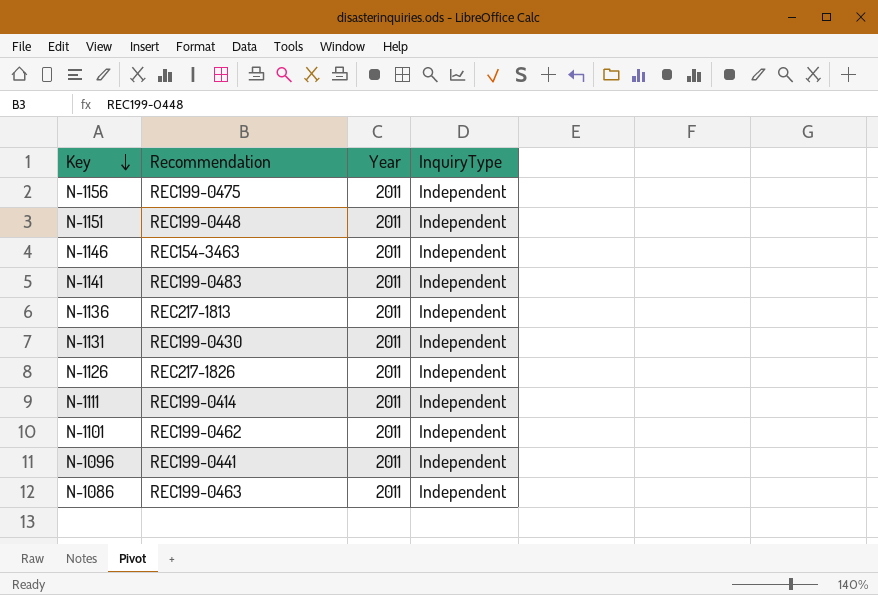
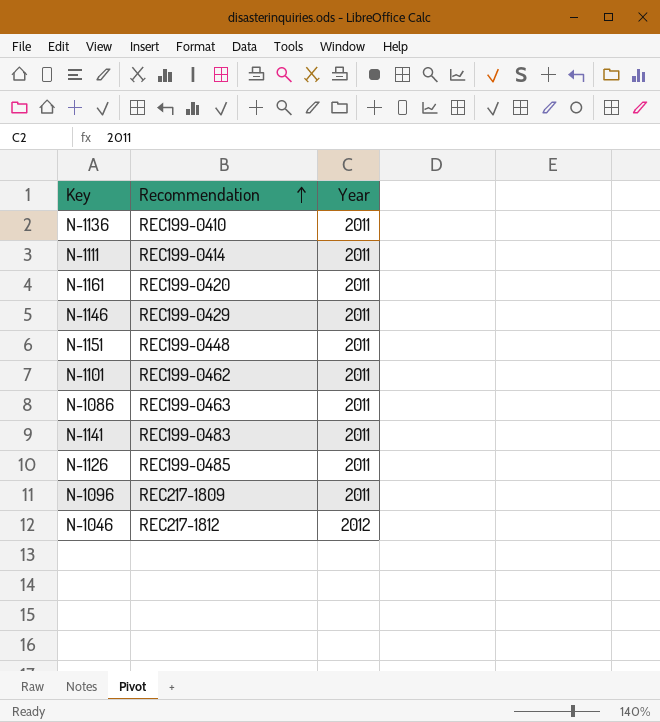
row order: Key descending -> Recommendation ascending
column InquiryType | position: 4 -> none
row N-1156: REC199-0475 | 2011 | Independent -> none
row N-1131: REC199-0430 | 2011 | Independent -> none
N-1136 | Recommendation: REC217-1813 -> REC199-0410
row N-1161: none -> REC199-0420 | 2011
N-1146 | Recommendation: REC154-3463 -> REC199-0429
N-1126 | Recommendation: REC217-1826 -> REC199-0485
N-1096 | Recommendation: REC199-0441 -> REC217-1809
row N-1046: none -> REC217-1812 | 2012

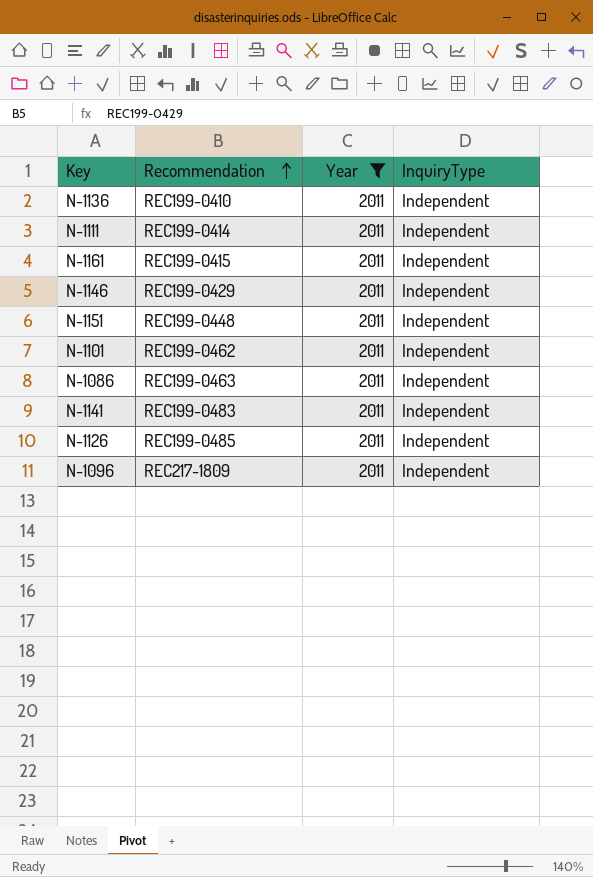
filter: none -> Year = 2011
column InquiryType | position: none -> 4
N-1161 | Recommendation: REC199-0420 -> REC199-0415

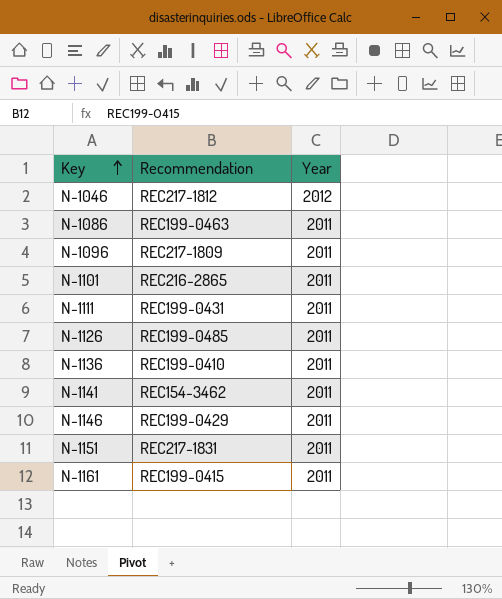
filter: Year = 2011 -> none
row order: Recommendation ascending -> Key ascending
column InquiryType | position: 4 -> none
N-1101 | Recommendation: REC199-0462 -> REC216-2865
N-1111 | Recommendation: REC199-0414 -> REC199-0431
N-1141 | Recommendation: REC199-0483 -> REC154-3462
N-1151 | Recommendation: REC199-0448 -> REC217-1831

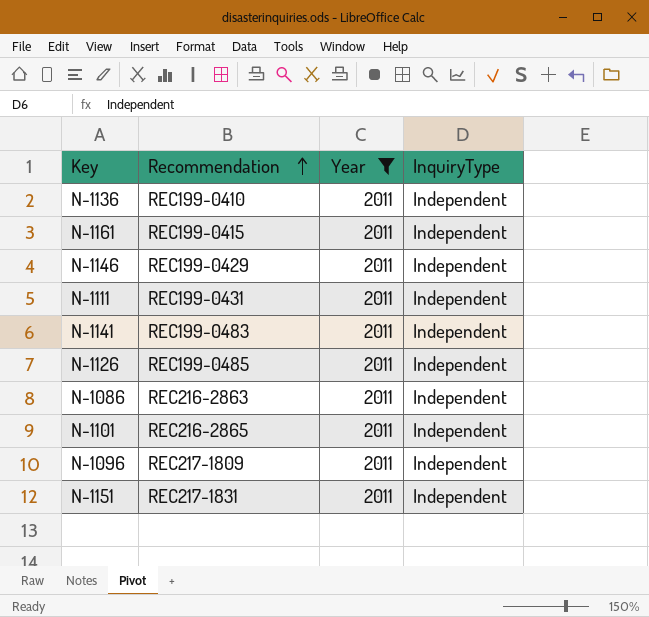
filter: none -> Year = 2011
row order: Key ascending -> Recommendation ascending
column InquiryType | position: none -> 4
N-1141 | Recommendation: REC154-3462 -> REC199-0483
N-1086 | Recommendation: REC199-0463 -> REC216-2863

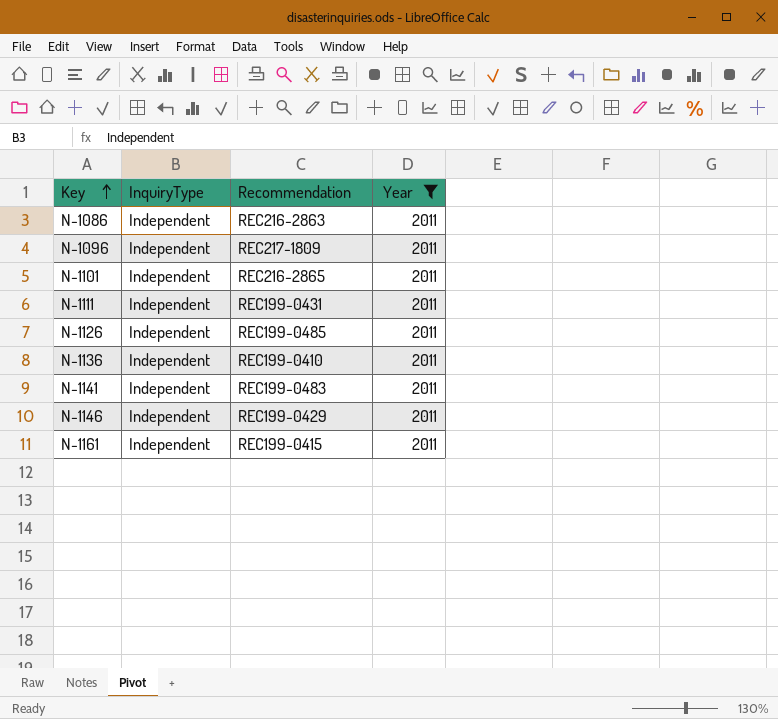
row order: Recommendation ascending -> Key ascending
column InquiryType | position: 4 -> 2
row N-1151: REC217-1831 | 2011 | Independent -> none

